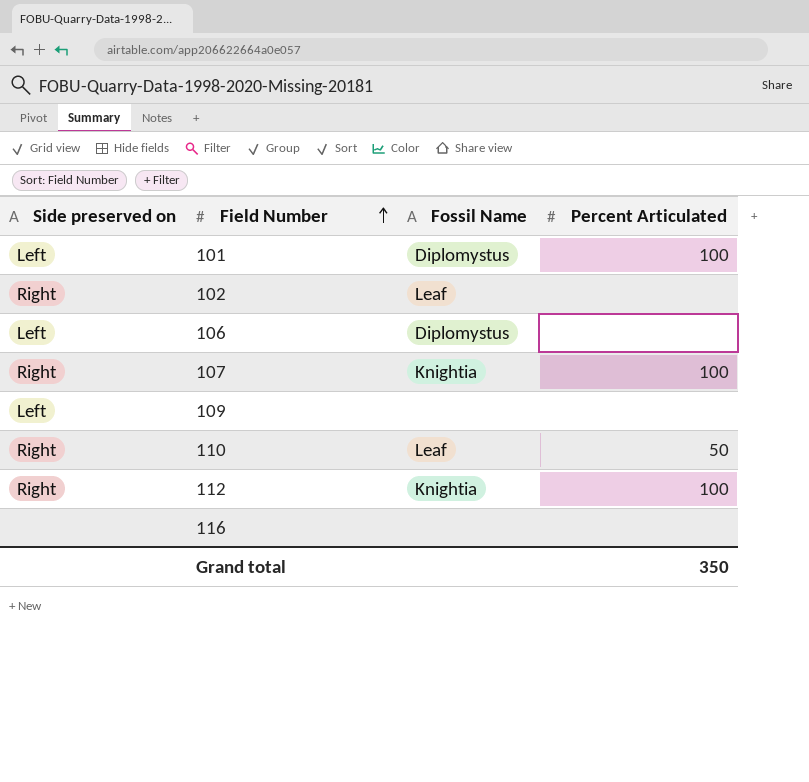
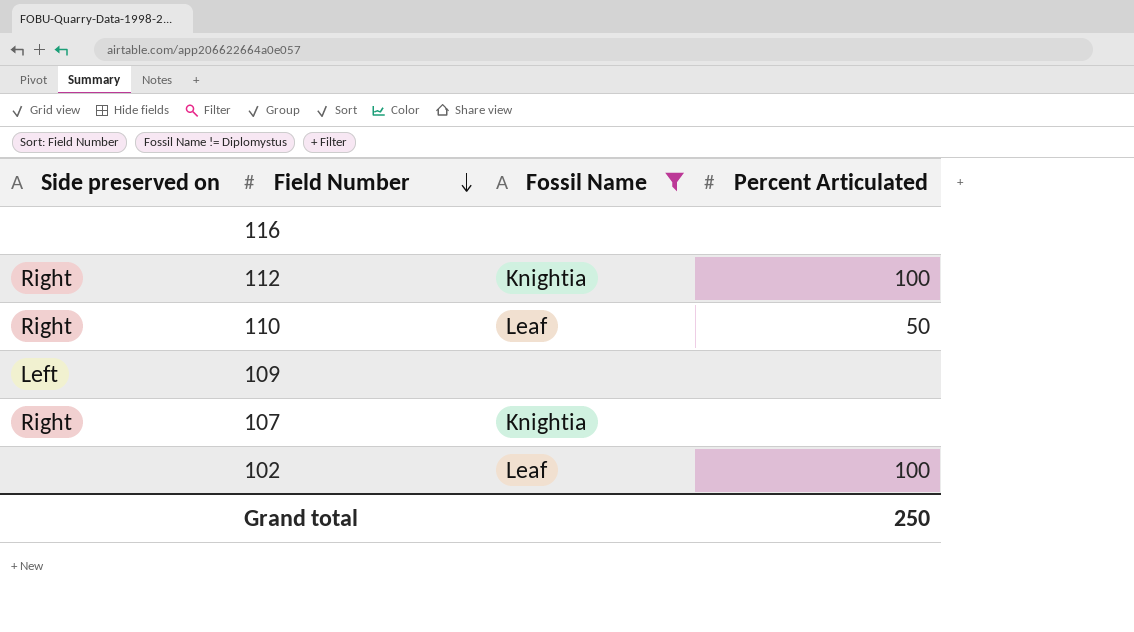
filter: none -> Fossil Name != Diplomystus
row order: Field Number ascending -> Field Number descending
107 | Percent Articulated: 100 -> none
102 | Side preserved on: Right -> none
102 | Percent Articulated: none -> 100
Grand total | Percent Articulated: 350 -> 250

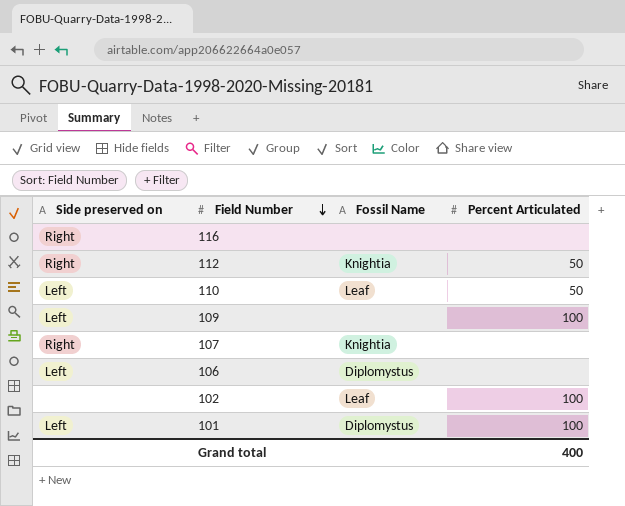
filter: Fossil Name != Diplomystus -> none
116 | Side preserved on: none -> Right
112 | Percent Articulated: 100 -> 50
110 | Side preserved on: Right -> Left
109 | Percent Articulated: none -> 100
Grand total | Percent Articulated: 250 -> 400

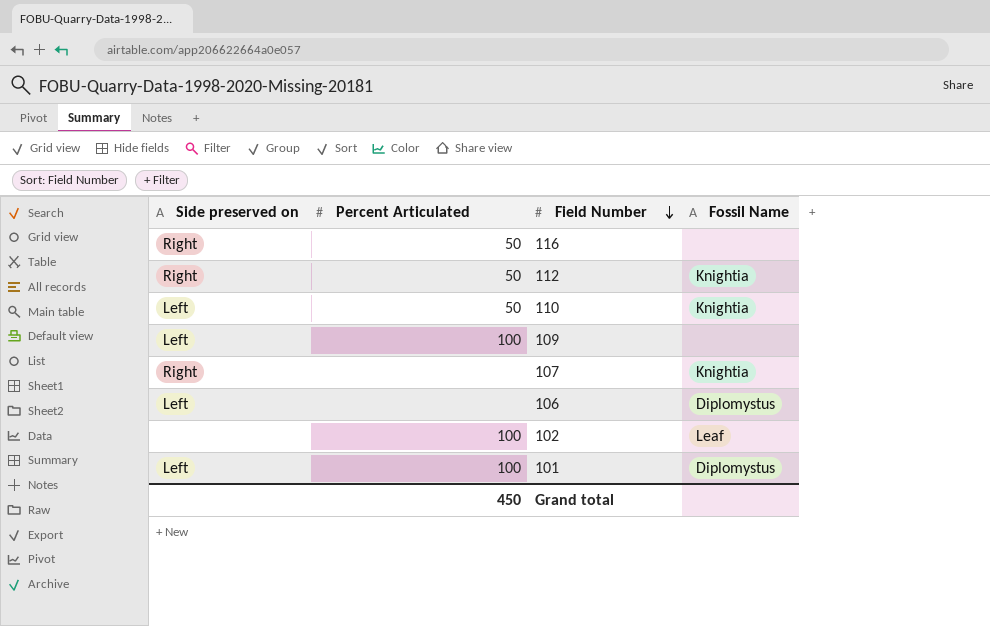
column Percent Articulated | position: 4 -> 2
116 | Percent Articulated: none -> 50
110 | Fossil Name: Leaf -> Knightia
Grand total | Percent Articulated: 400 -> 450

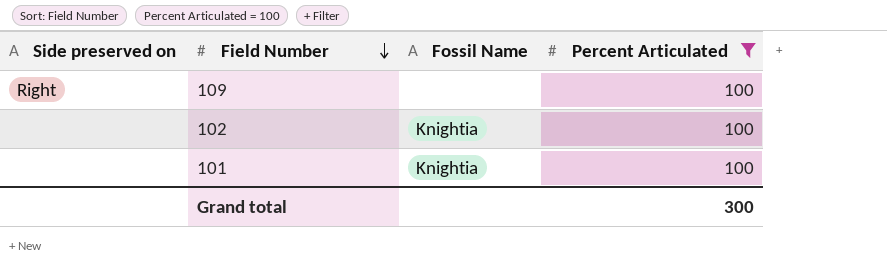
filter: none -> Percent Articulated = 100
column Percent Articulated | position: 2 -> 4
109 | Side preserved on: Left -> Right
102 | Fossil Name: Leaf -> Knightia
101 | Side preserved on: Left -> none
101 | Fossil Name: Diplomystus -> Knightia
Grand total | Percent Articulated: 450 -> 300

